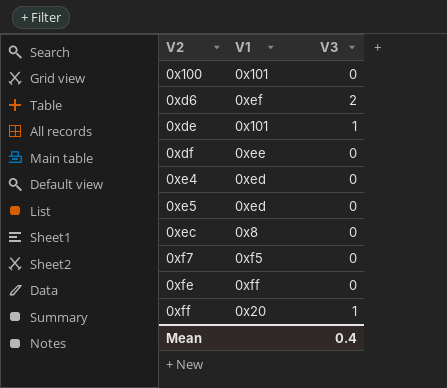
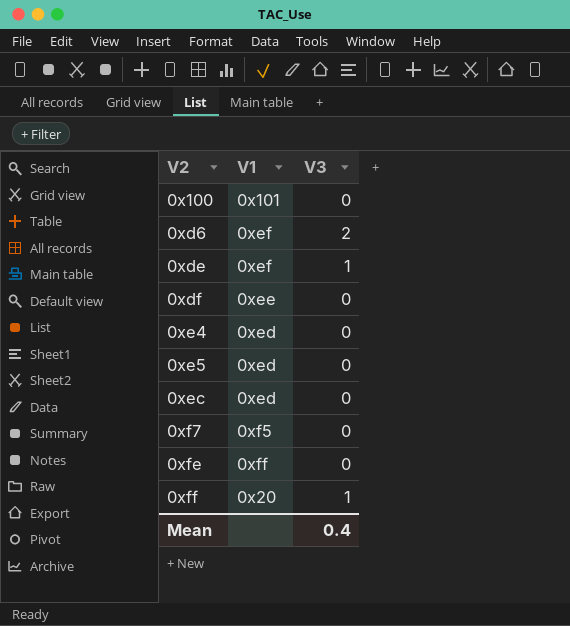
0xde | V1: 0x101 -> 0xef
0xec | V1: 0x8 -> 0xed

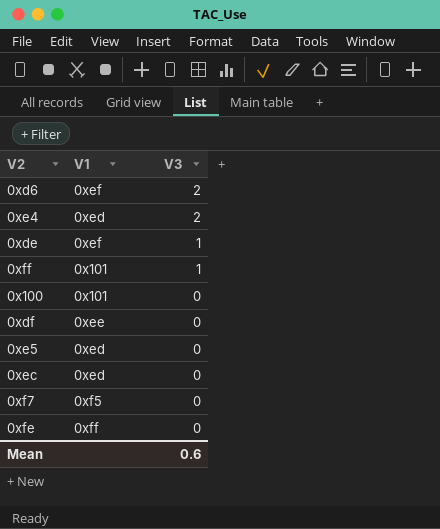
row order: V2 ascending -> V3 descending
0xe4 | V3: 0 -> 2
0xff | V1: 0x20 -> 0x101
Mean | V3: 0.4 -> 0.6

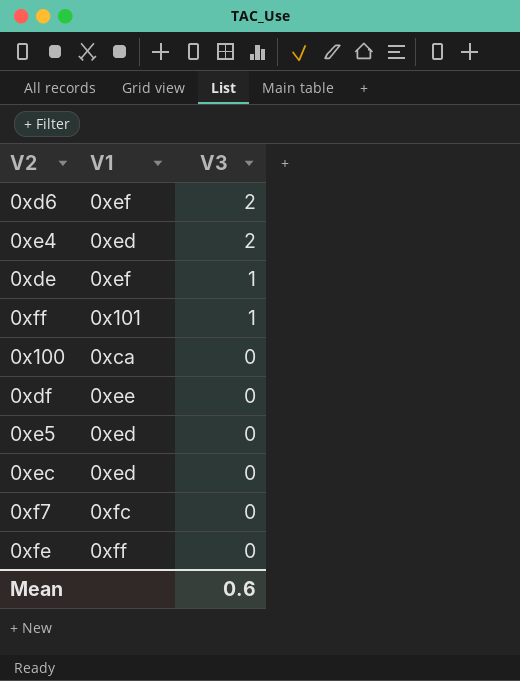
0x100 | V1: 0x101 -> 0xca
0xf7 | V1: 0xf5 -> 0xfc

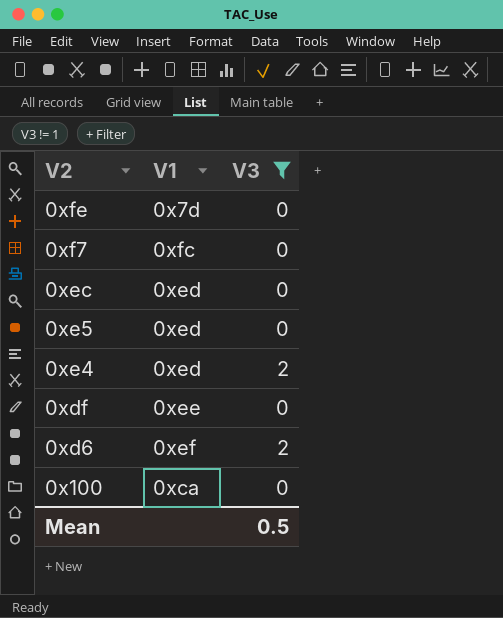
filter: none -> V3 != 1
row order: V3 descending -> V2 descending
0xfe | V1: 0xff -> 0x7d
Mean | V3: 0.6 -> 0.5

